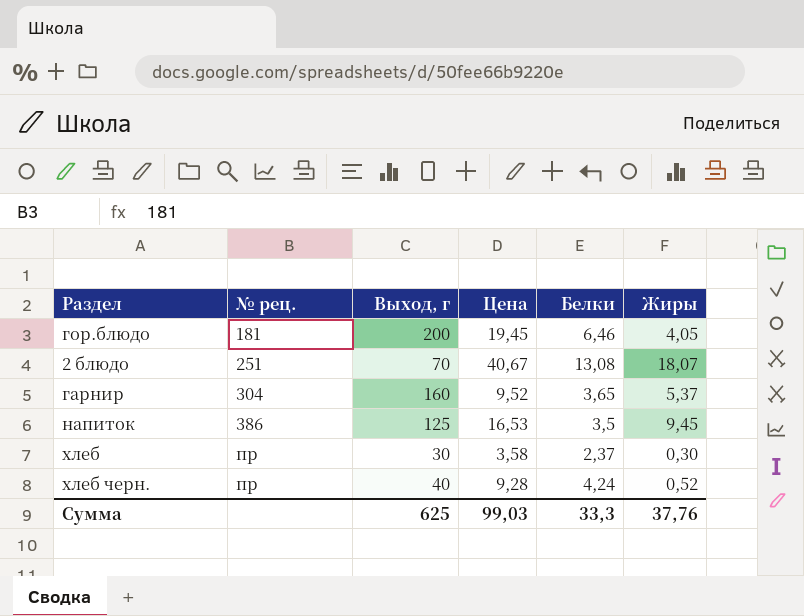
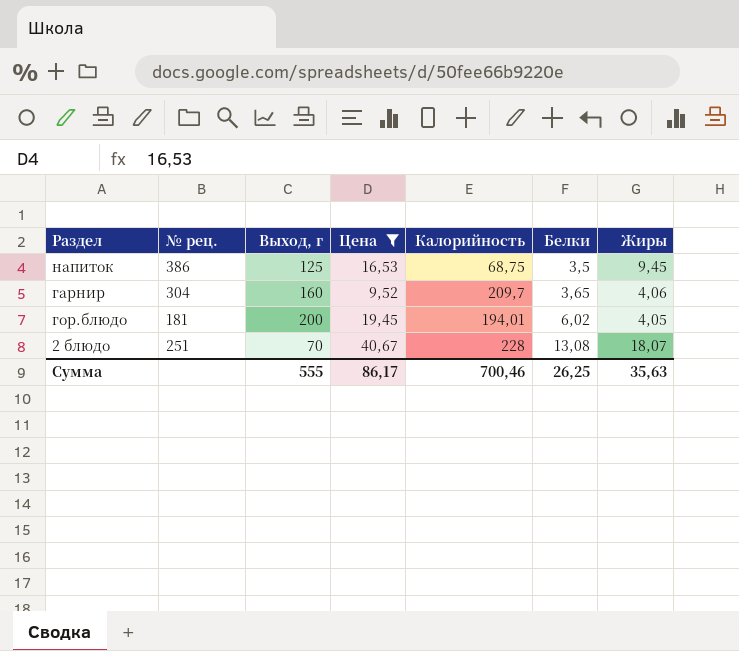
filter: none -> Цена >= 9,52
row order: № рец. ascending -> Белки ascending
column Калорийность | position: none -> 5
гарнир | Жиры: 5,37 -> 4,06
гор.блюдо | Белки: 6,46 -> 6,02
Сумма | Выход, г: 625 -> 555
Сумма | Цена: 99,03 -> 86,17
Сумма | Белки: 33,3 -> 26,25
Сумма | Жиры: 37,76 -> 35,63

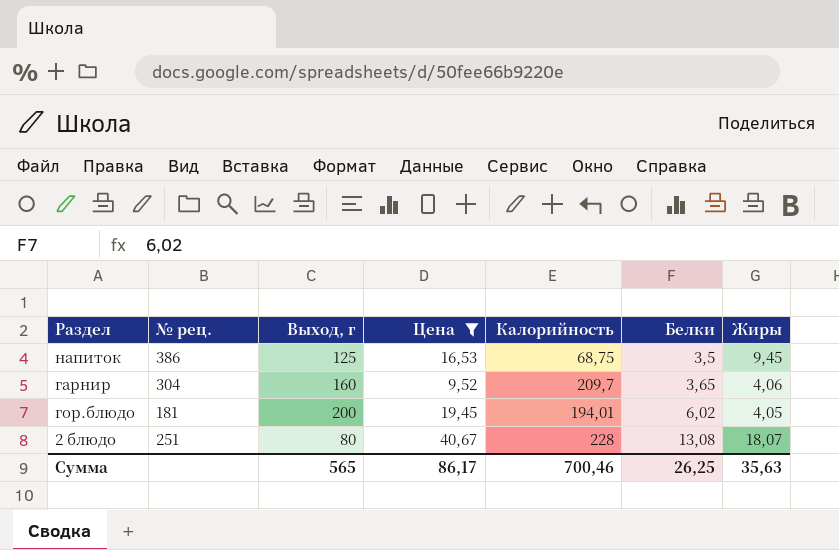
2 блюдо | Выход, г: 70 -> 80
Сумма | Выход, г: 555 -> 565

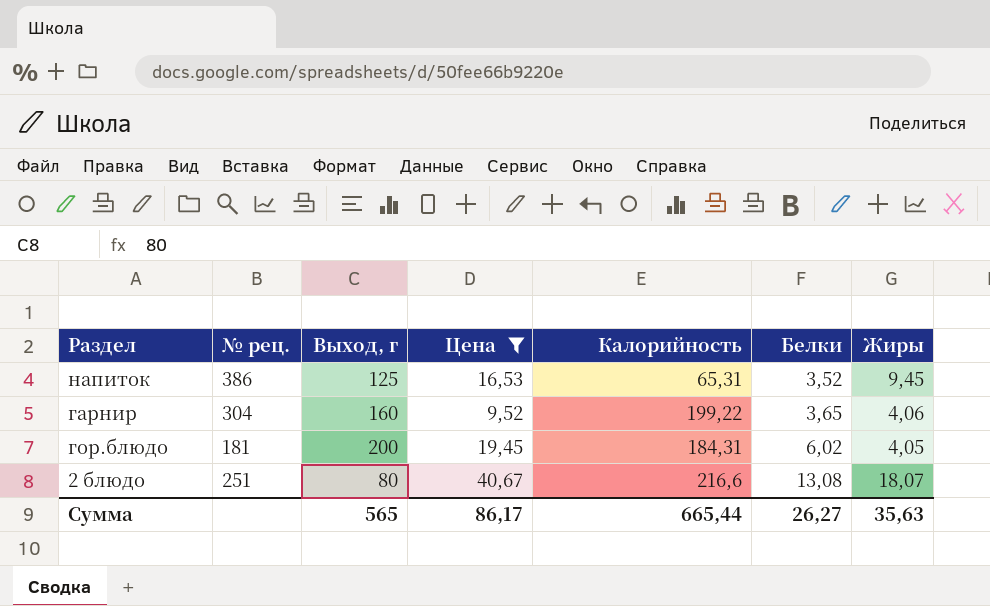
напиток | Калорийность: 68,75 -> 65,31
напиток | Белки: 3,5 -> 3,52
гарнир | Калорийность: 209,7 -> 199,22
гор.блюдо | Калорийность: 194,01 -> 184,31
2 блюдо | Калорийность: 228 -> 216,6
Сумма | Калорийность: 700,46 -> 665,44
Сумма | Белки: 26,25 -> 26,27

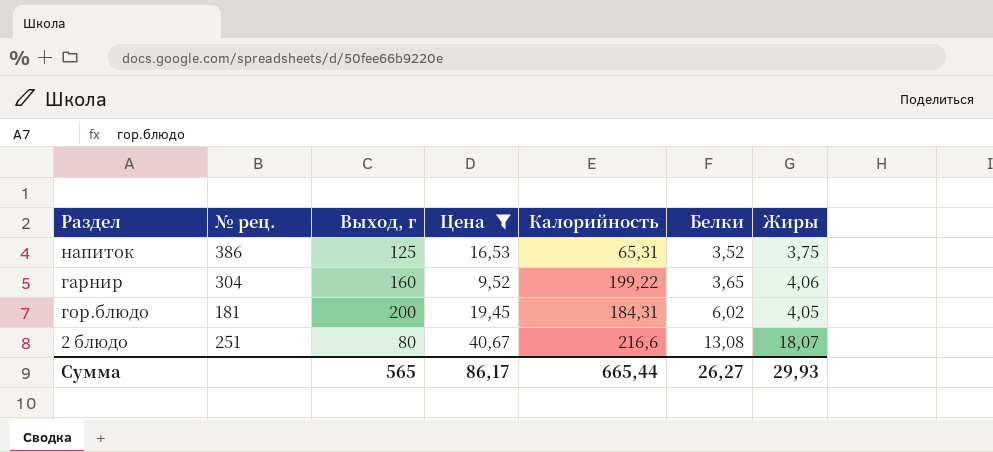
напиток | Жиры: 9,45 -> 3,75
Сумма | Жиры: 35,63 -> 29,93

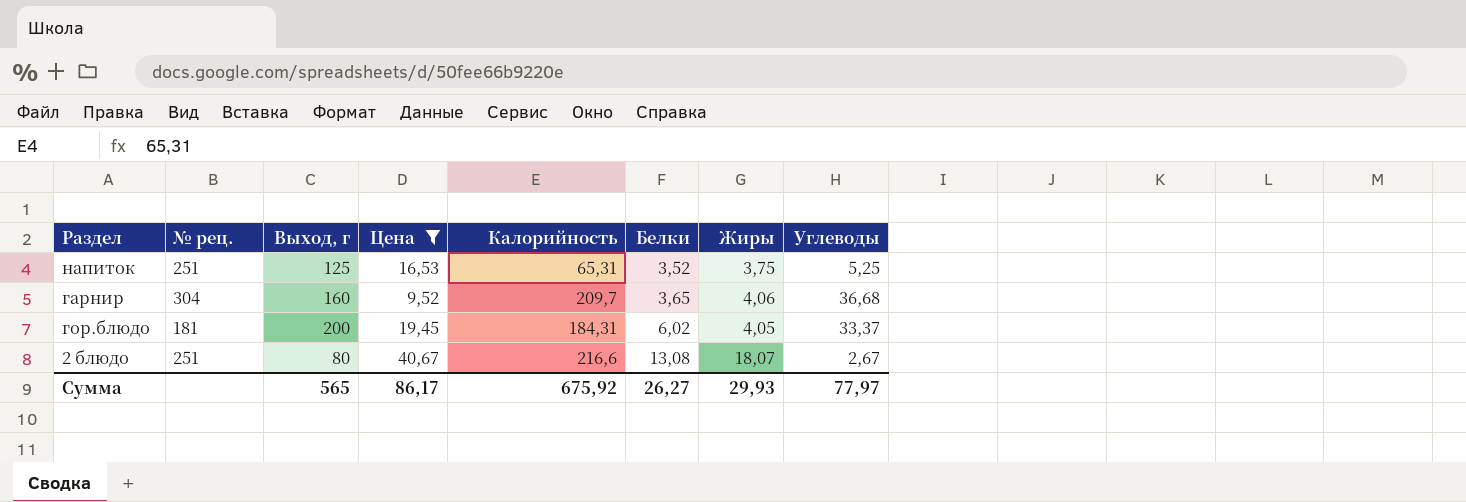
column Углеводы | position: none -> 8
напиток | № рец.: 386 -> 251
гарнир | Калорийность: 199,22 -> 209,7
Сумма | Калорийность: 665,44 -> 675,92

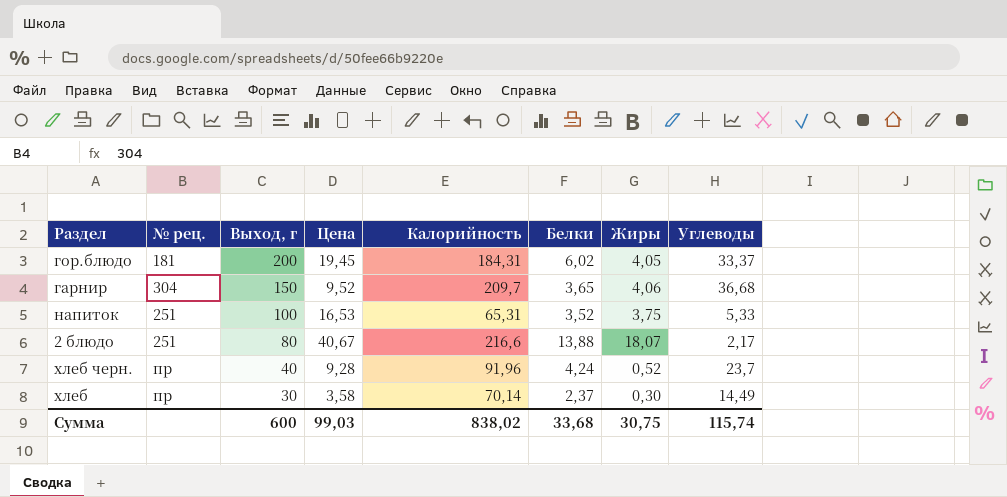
filter: Цена >= 9,52 -> none
row order: Белки ascending -> Выход, г descending
гарнир | Выход, г: 160 -> 150
напиток | Выход, г: 125 -> 100
напиток | Углеводы: 5,25 -> 5,33
2 блюдо | Белки: 13,08 -> 13,88
2 блюдо | Углеводы: 2,67 -> 2,17
Сумма | Выход, г: 565 -> 600
Сумма | Цена: 86,17 -> 99,03
Сумма | Калорийность: 675,92 -> 838,02
Сумма | Белки: 26,27 -> 33,68
Сумма | Жиры: 29,93 -> 30,75
Сумма | Углеводы: 77,97 -> 115,74

